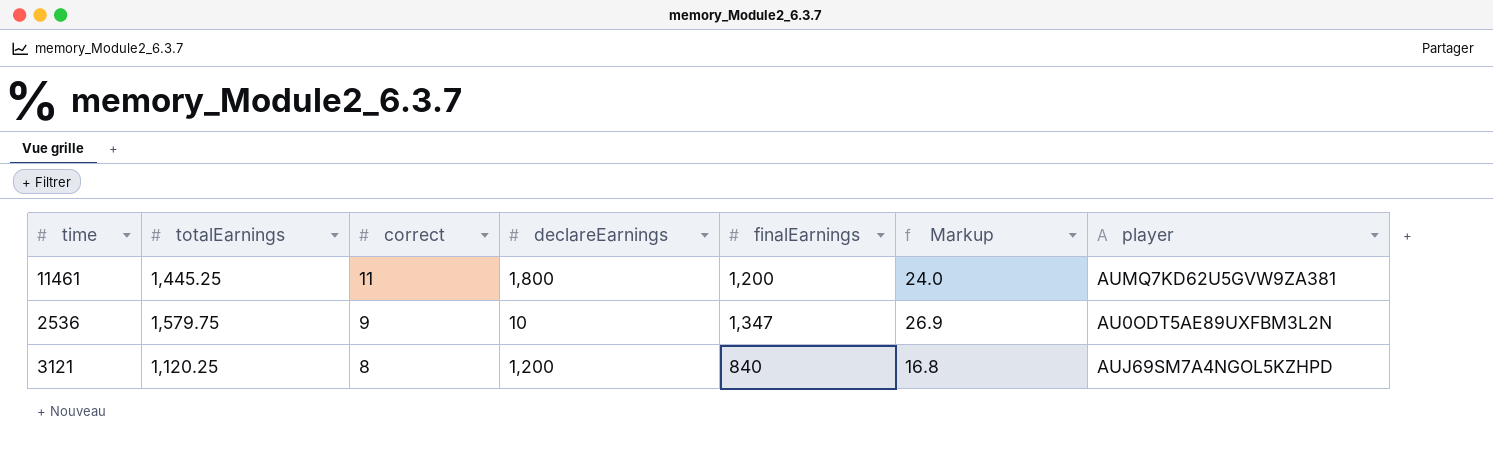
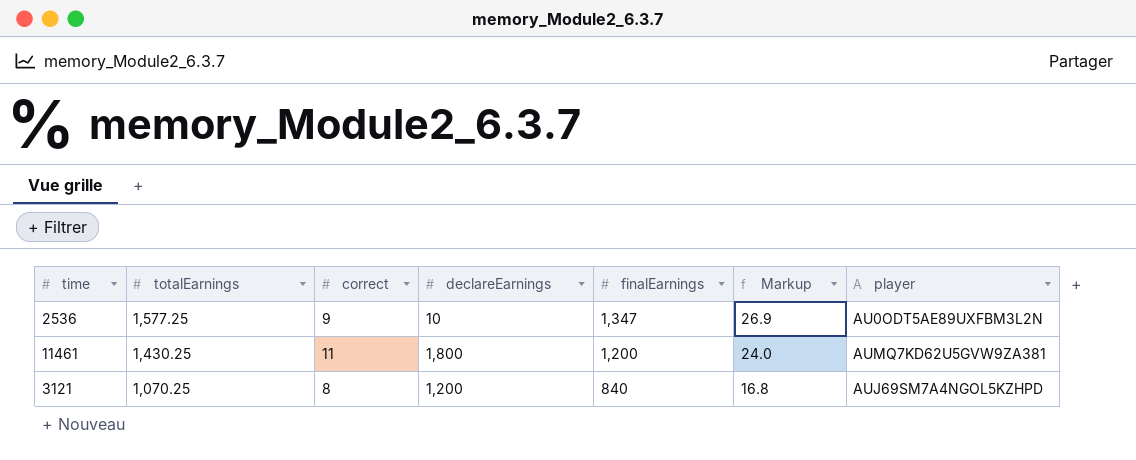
row order: correct descending -> totalEarnings descending
2536 | totalEarnings: 1,579.75 -> 1,577.25
11461 | totalEarnings: 1,445.25 -> 1,430.25
3121 | totalEarnings: 1,120.25 -> 1,070.25

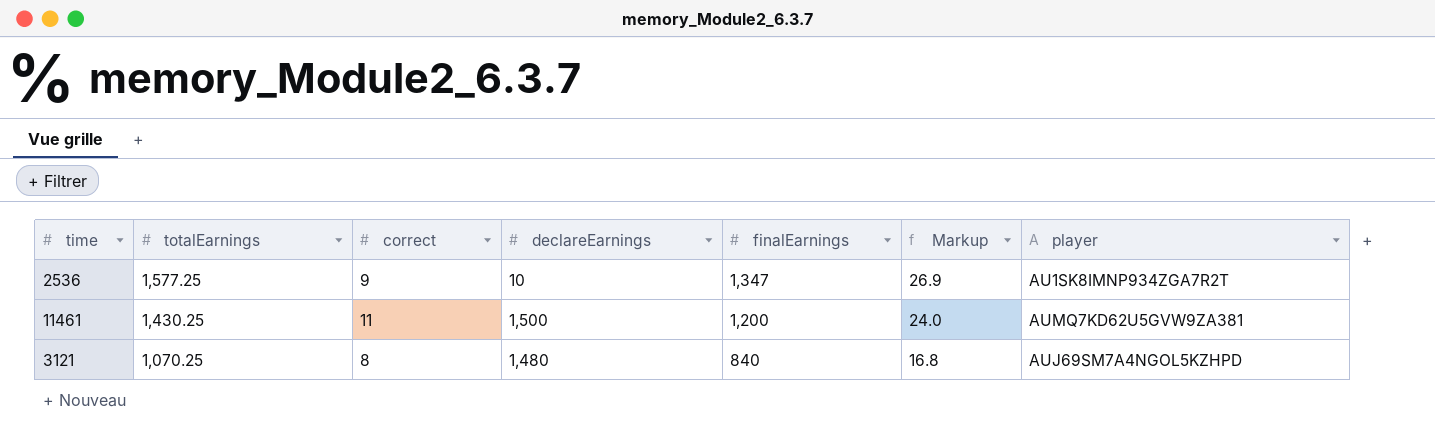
2536 | player: AU0ODT5AE89UXFBM3L2N -> AU1SK8IMNP934ZGA7R2T
11461 | declareEarnings: 1,800 -> 1,500
3121 | declareEarnings: 1,200 -> 1,480

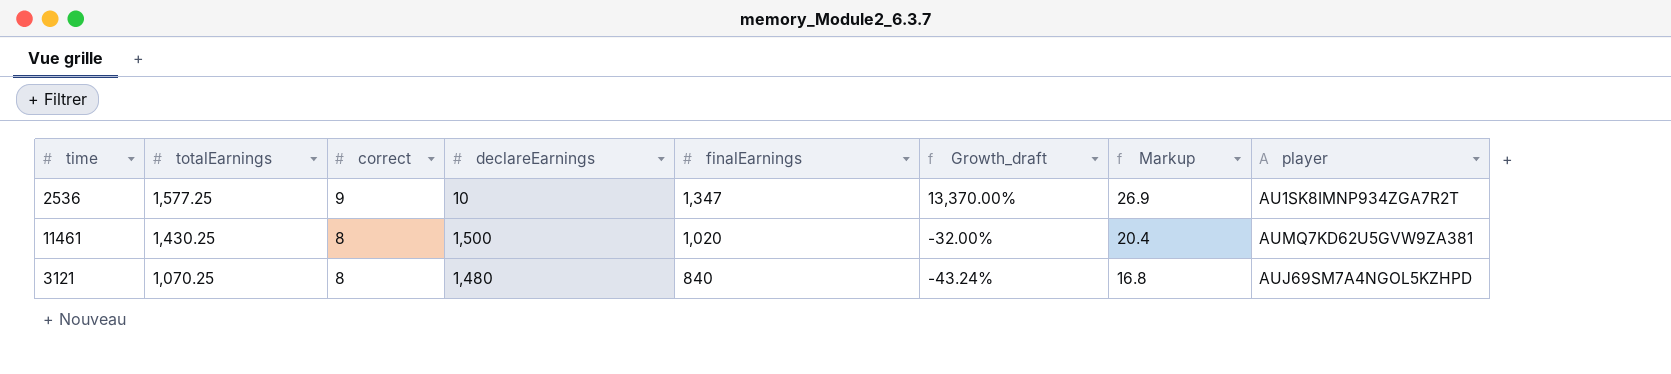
column Growth_draft | formula: none -> ([finalEarnings] - [declareEarnings]) / [declareEarnings]
11461 | correct: 11 -> 8
11461 | finalEarnings: 1,200 -> 1,020
11461 | Markup: 24.0 -> 20.4

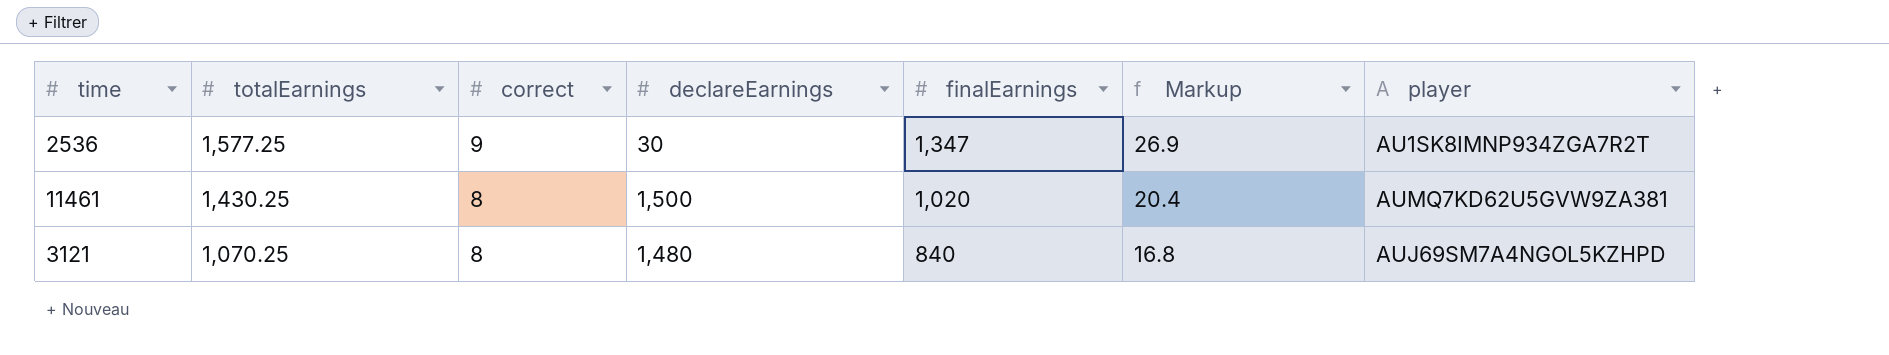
column Growth_draft | formula: ([finalEarnings] - [declareEarnings]) / [declareEarnings] -> none
2536 | declareEarnings: 10 -> 30

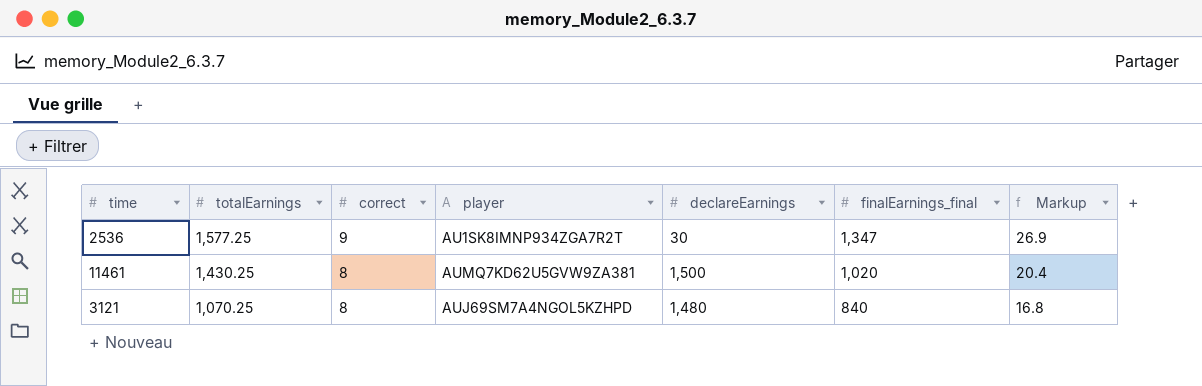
column player | position: 7 -> 4
column name: finalEarnings -> finalEarnings_final

